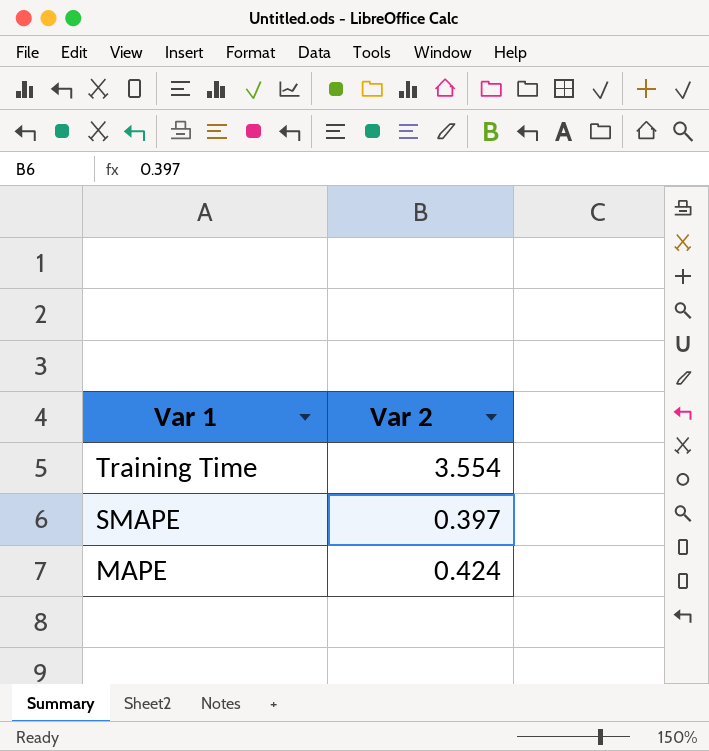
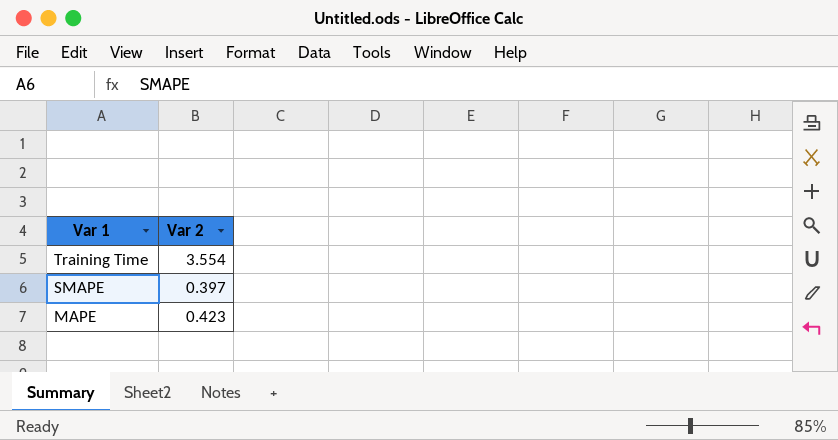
MAPE | Var 2: 0.424 -> 0.423

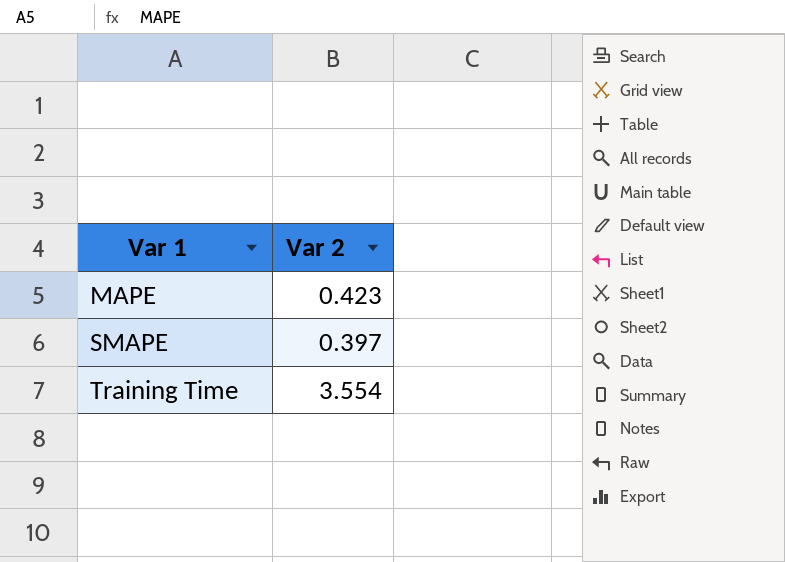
row order: Var 1 descending -> Var 1 ascending

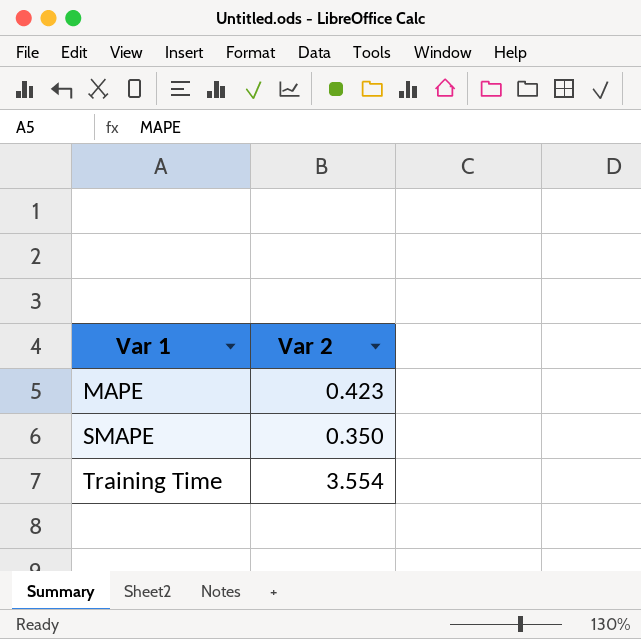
SMAPE | Var 2: 0.397 -> 0.350

